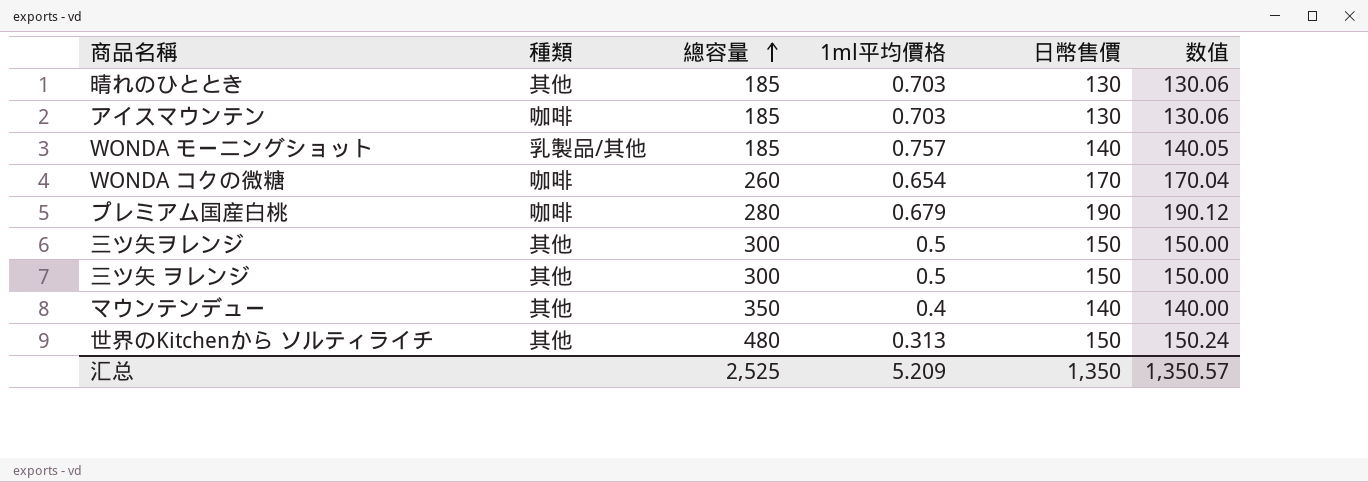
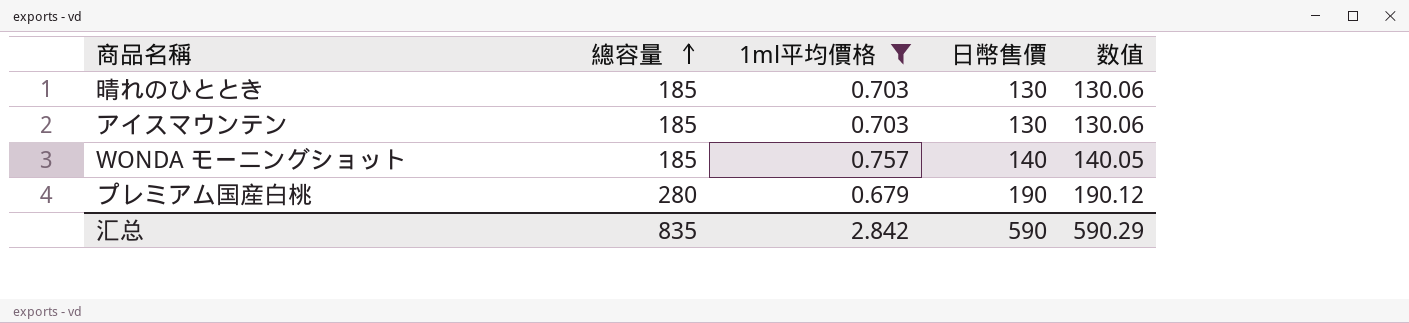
filter: none -> 1ml平均價格 >= 0.679
column 種類 | position: 2 -> none
汇总 | 總容量: 2,525 -> 835
汇总 | 1ml平均價格: 5.209 -> 2.842
汇总 | 日幣售價: 1,350 -> 590
汇总 | 数值: 1,350.57 -> 590.29

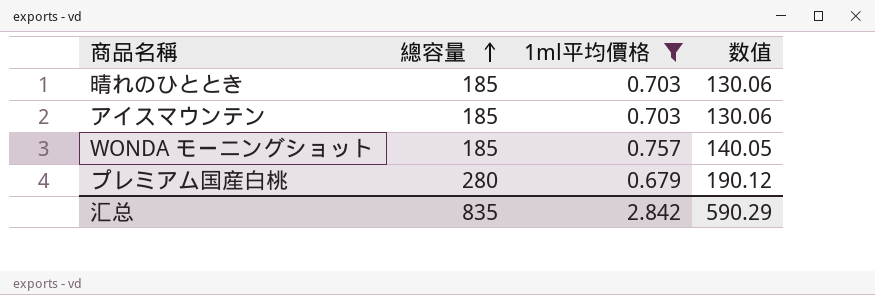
column 日幣售價 | formula: [總容量] * [1ml平均價格] -> none

